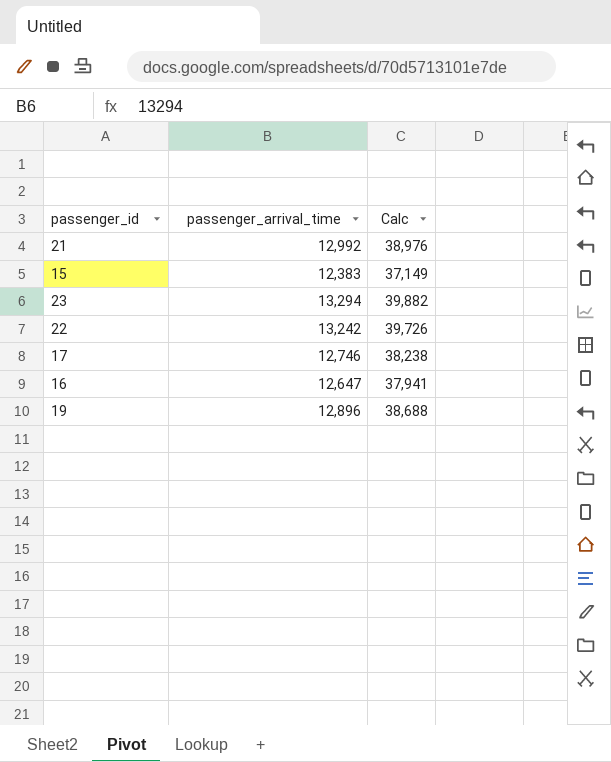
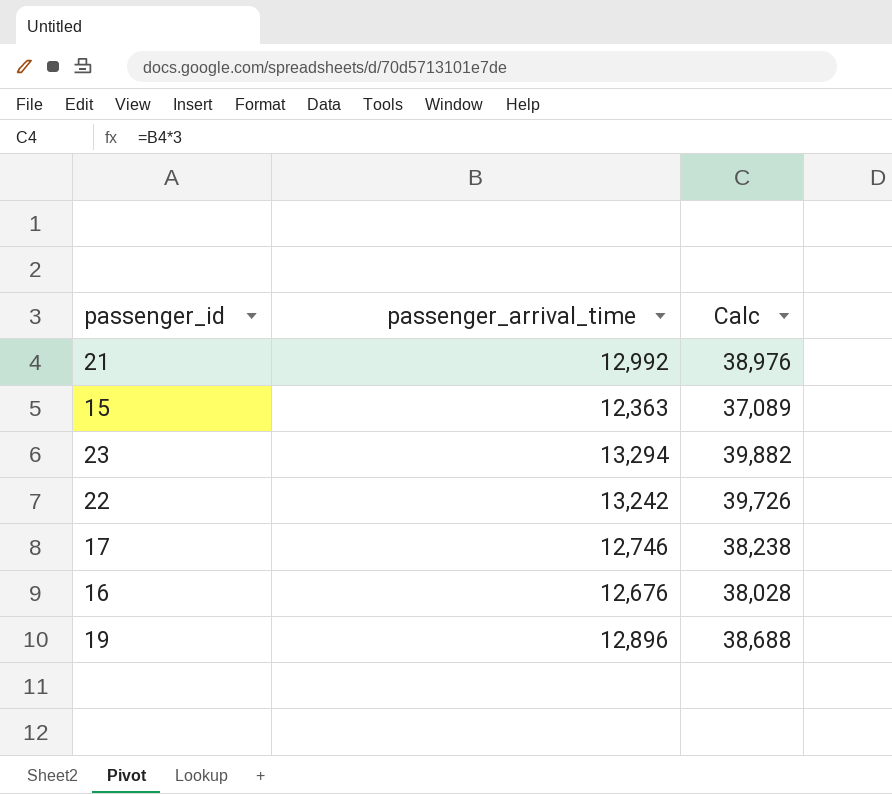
15 | passenger_arrival_time: 12,383 -> 12,363
15 | Calc: 37,149 -> 37,089
16 | passenger_arrival_time: 12,647 -> 12,676
16 | Calc: 37,941 -> 38,028

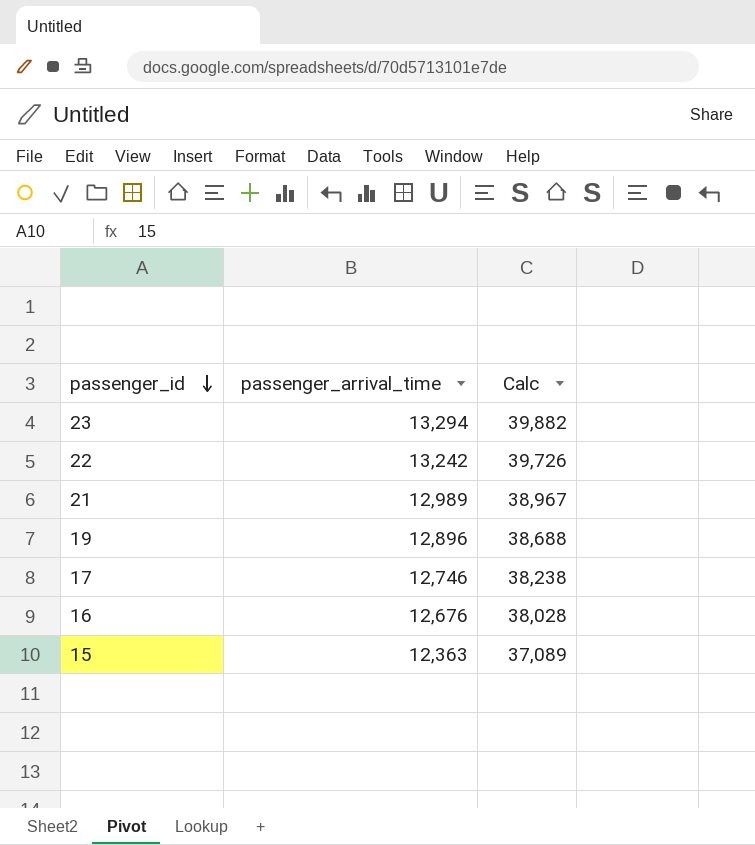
row order: none -> passenger_id descending
21 | passenger_arrival_time: 12,992 -> 12,989
21 | Calc: 38,976 -> 38,967

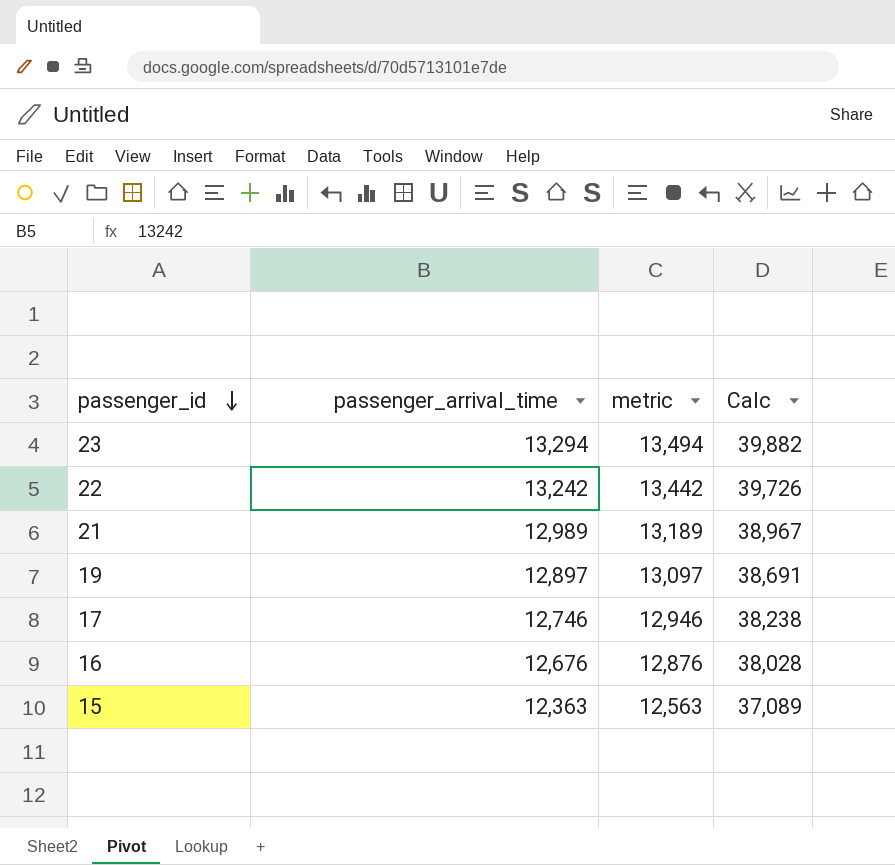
column metric | formula: none -> [passenger_arrival_time] + 200
19 | passenger_arrival_time: 12,896 -> 12,897
19 | Calc: 38,688 -> 38,691

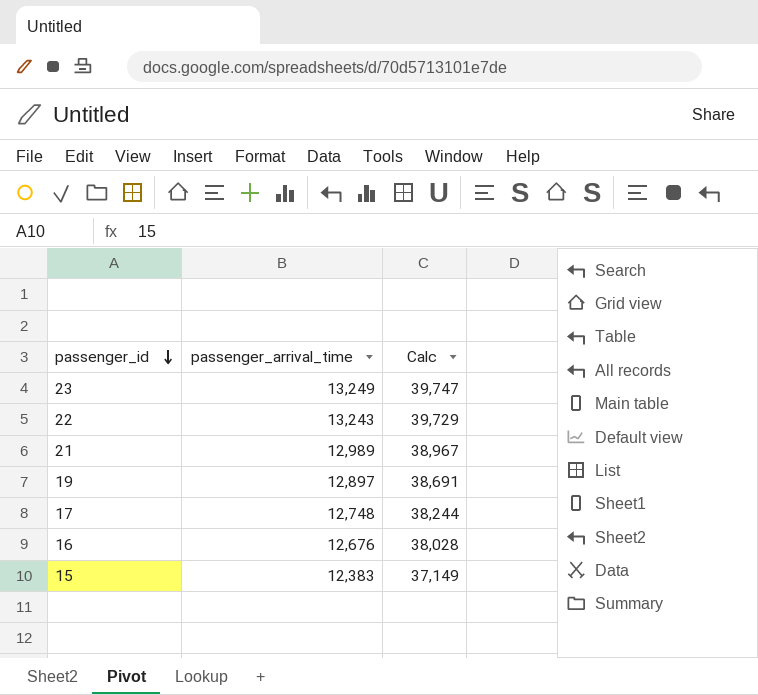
column metric | formula: [passenger_arrival_time] + 200 -> none
23 | passenger_arrival_time: 13,294 -> 13,249
23 | Calc: 39,882 -> 39,747
22 | passenger_arrival_time: 13,242 -> 13,243
22 | Calc: 39,726 -> 39,729
17 | passenger_arrival_time: 12,746 -> 12,748
17 | Calc: 38,238 -> 38,244
15 | passenger_arrival_time: 12,363 -> 12,383
15 | Calc: 37,089 -> 37,149

